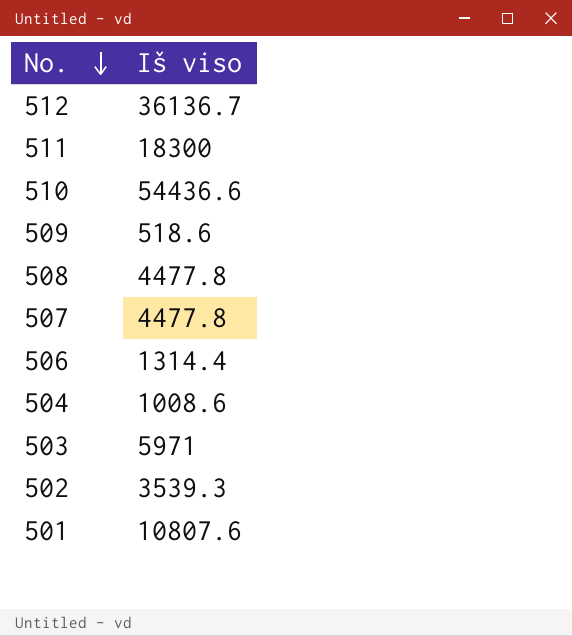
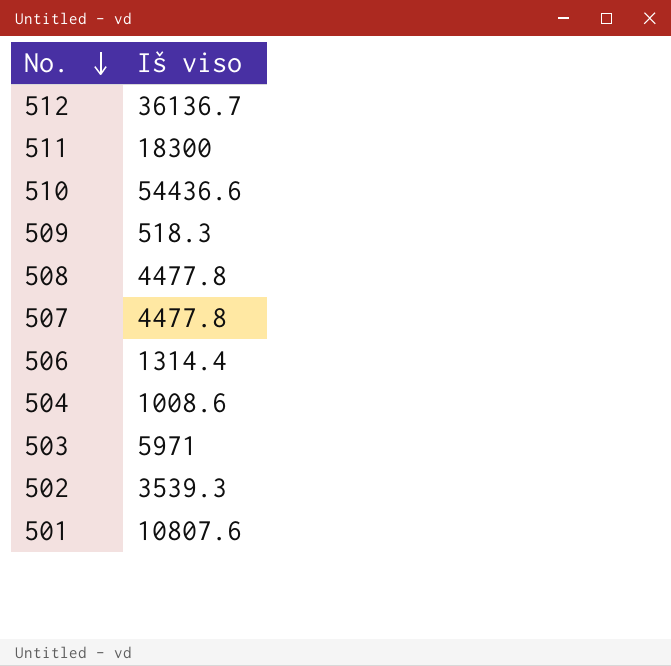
509 | Iš viso: 518.6 -> 518.3

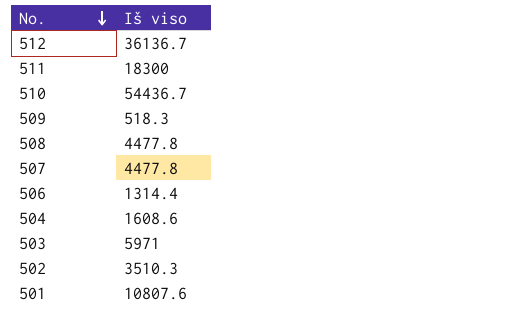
510 | Iš viso: 54436.6 -> 54436.7
504 | Iš viso: 1008.6 -> 1608.6
502 | Iš viso: 3539.3 -> 3510.3

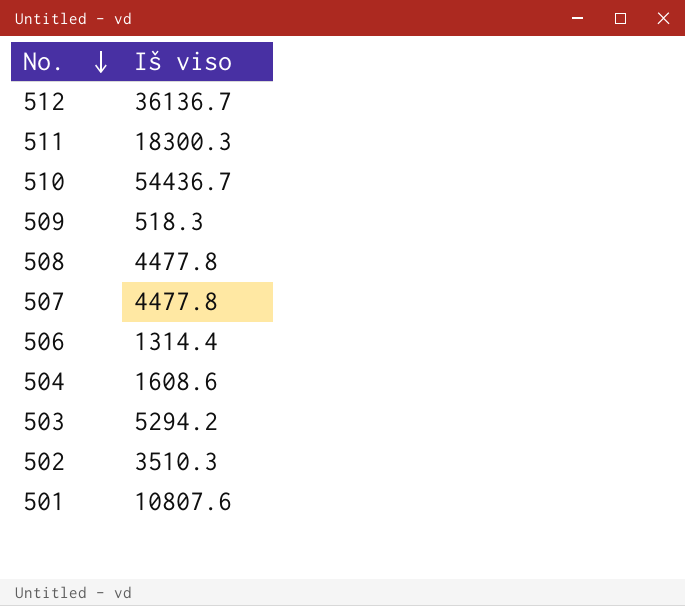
511 | Iš viso: 18300 -> 18300.3
503 | Iš viso: 5971 -> 5294.2

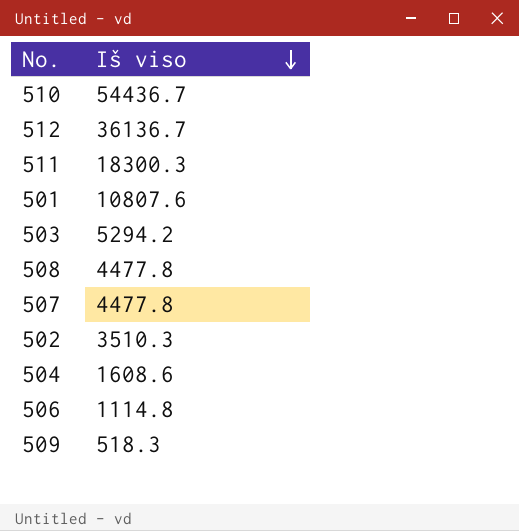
row order: No. descending -> Iš viso descending
506 | Iš viso: 1314.4 -> 1114.8

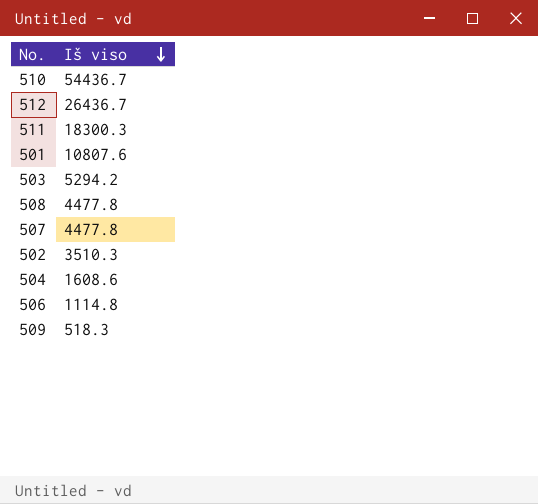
512 | Iš viso: 36136.7 -> 26436.7

